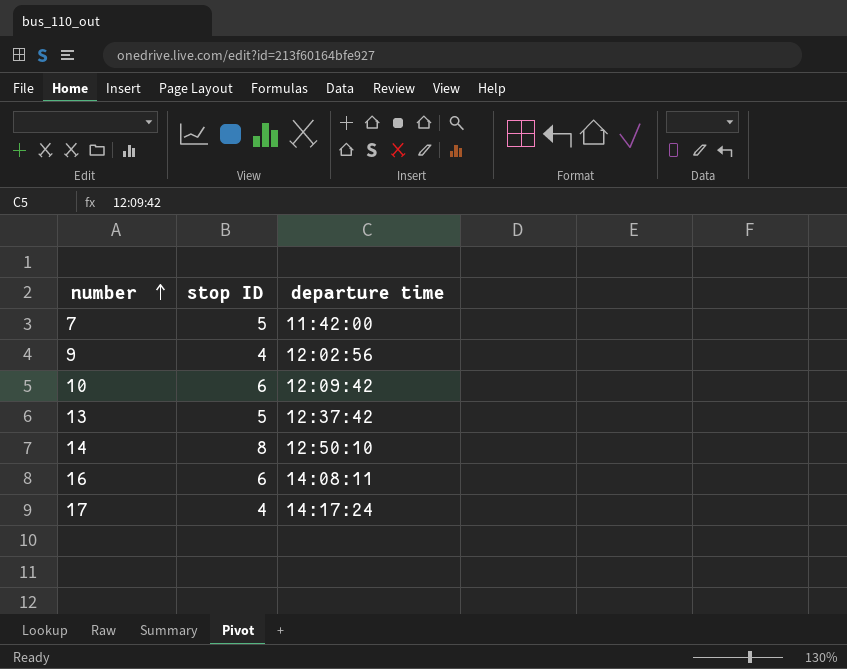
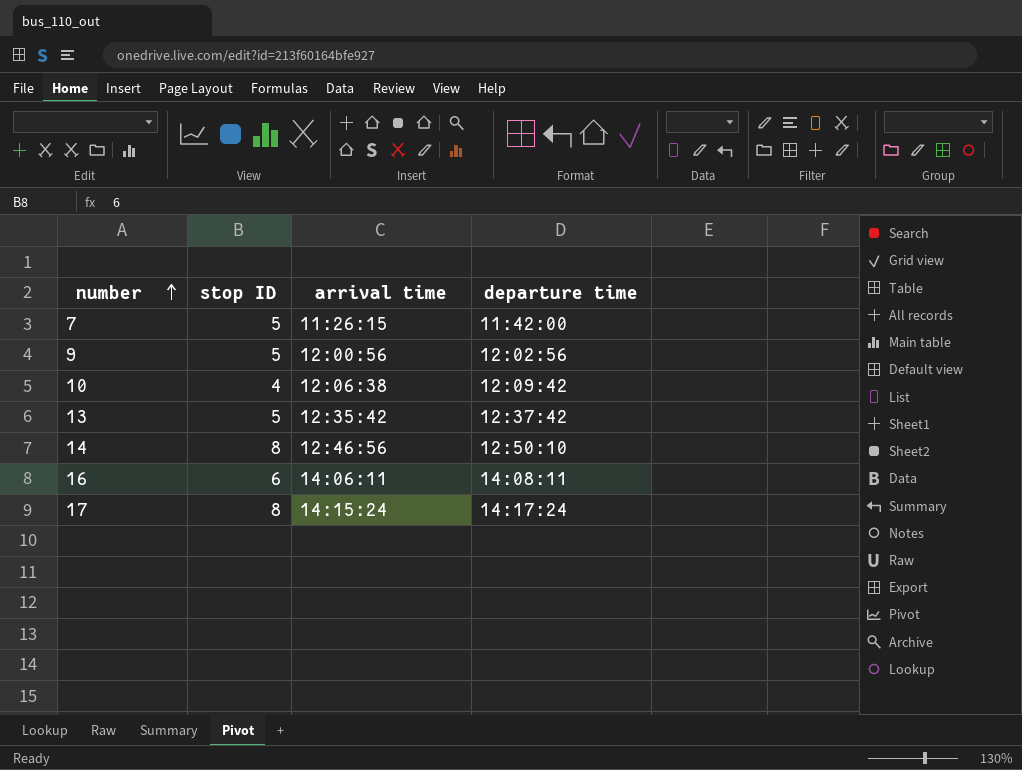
column arrival time | position: none -> 3
9 | stop ID: 4 -> 5
10 | stop ID: 6 -> 4
17 | stop ID: 4 -> 8

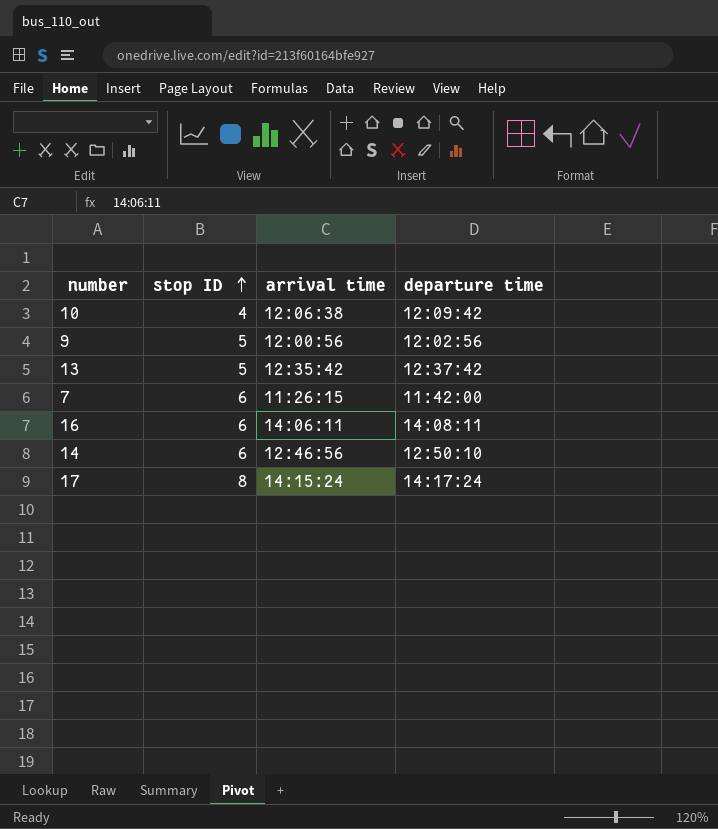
row order: number ascending -> stop ID ascending
7 | stop ID: 5 -> 6
14 | stop ID: 8 -> 6

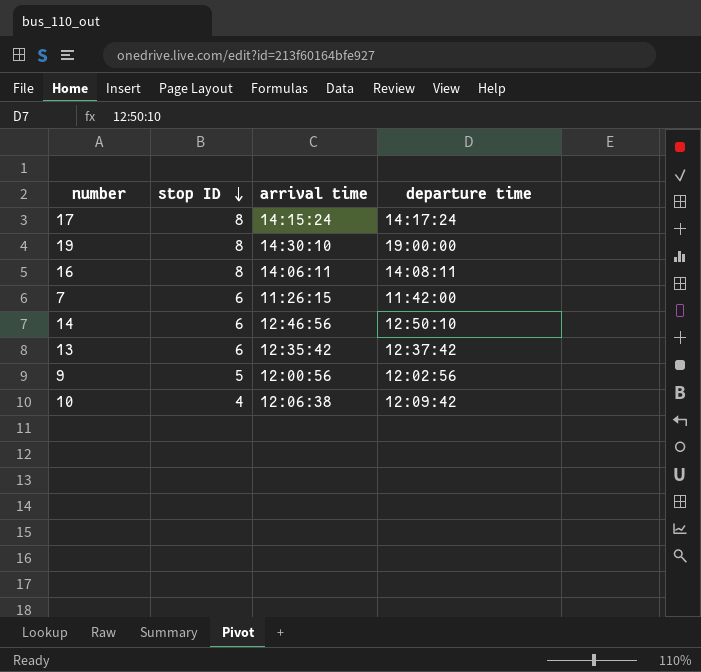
row order: stop ID ascending -> stop ID descending
row 19: none -> 8 | 14:30:10 | 19:00:00
16 | stop ID: 6 -> 8
13 | stop ID: 5 -> 6

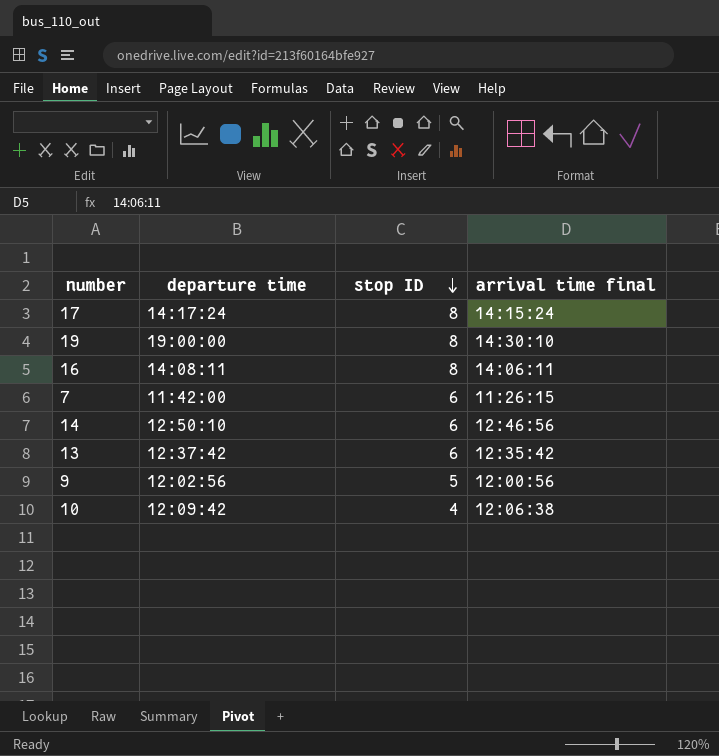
column departure time | position: 4 -> 2
column name: arrival time -> arrival time final

